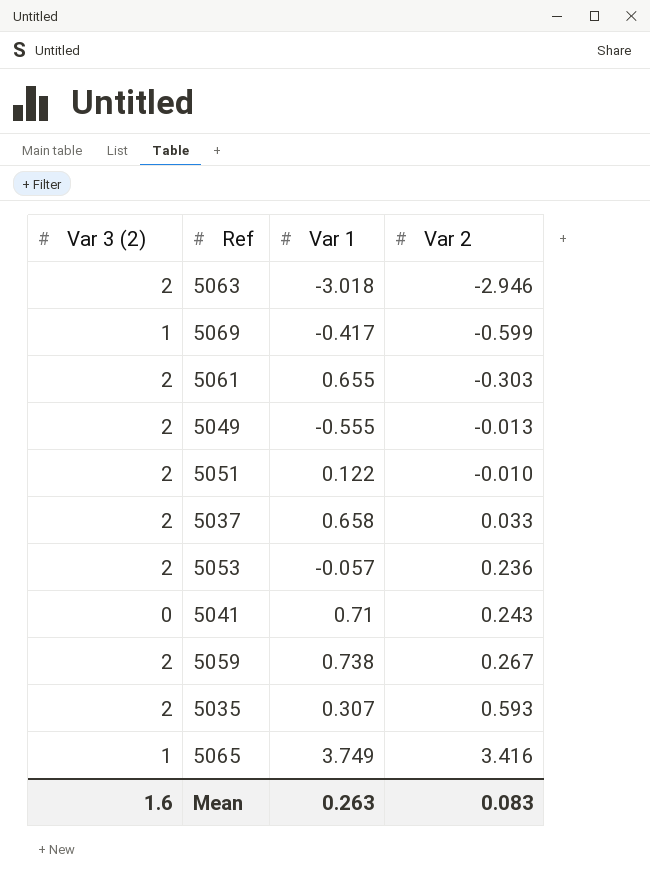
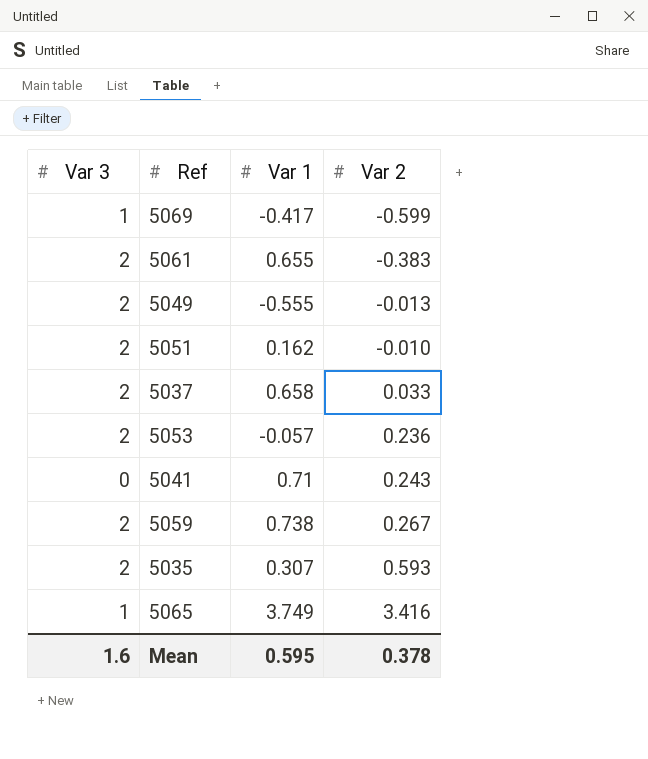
column name: Var 3 (2) -> Var 3
row 5063: 2 | -3.018 | -2.946 -> none
5061 | Var 2: -0.303 -> -0.383
5051 | Var 1: 0.122 -> 0.162
Mean | Var 1: 0.263 -> 0.595
Mean | Var 2: 0.083 -> 0.378

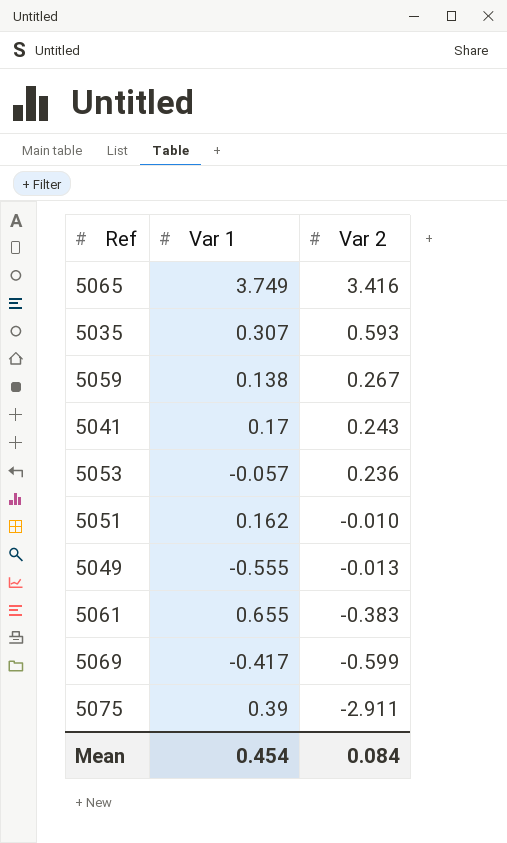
row order: Var 2 ascending -> Var 2 descending
column Var 3 | position: 1 -> none
row 5037: 2 | 0.658 | 0.033 -> none
5059 | Var 1: 0.738 -> 0.138
5041 | Var 1: 0.71 -> 0.17
row 5075: none -> 0.39 | -2.911
Mean | Var 1: 0.595 -> 0.454
Mean | Var 2: 0.378 -> 0.084

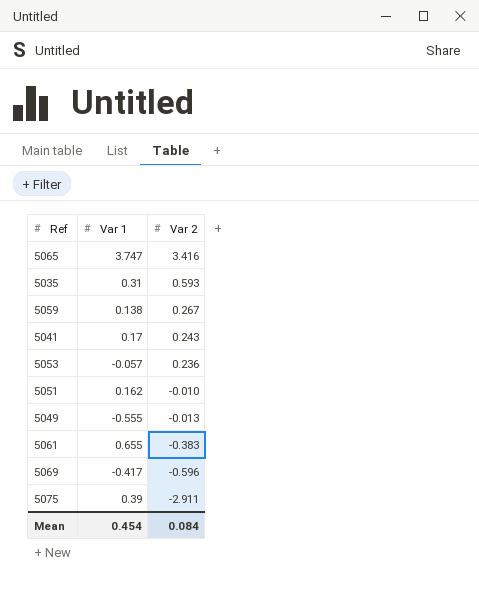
5065 | Var 1: 3.749 -> 3.747
5035 | Var 1: 0.307 -> 0.31
5069 | Var 2: -0.599 -> -0.596

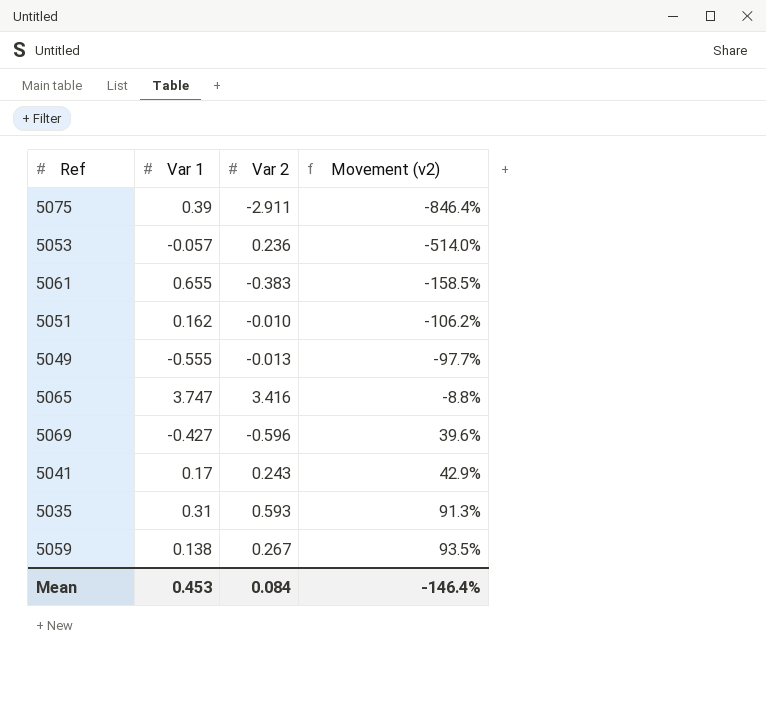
row order: Var 2 descending -> Movement (v2) ascending
column Movement (v2) | formula: none -> ([Var 2] - [Var 1]) / [Var 1]
5069 | Var 1: -0.417 -> -0.427
Mean | Var 1: 0.454 -> 0.453

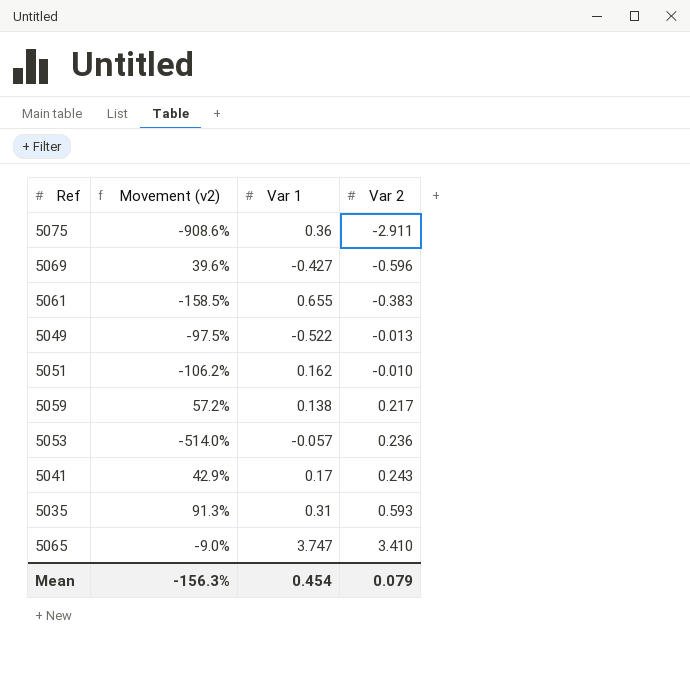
row order: Movement (v2) ascending -> Var 2 ascending
column Movement (v2) | position: 4 -> 2
5075 | Movement (v2): -846.4% -> -908.6%
5075 | Var 1: 0.39 -> 0.36
5049 | Movement (v2): -97.7% -> -97.5%
5049 | Var 1: -0.555 -> -0.522
5059 | Movement (v2): 93.5% -> 57.2%
5059 | Var 2: 0.267 -> 0.217
5065 | Movement (v2): -8.8% -> -9.0%
5065 | Var 2: 3.416 -> 3.410
Mean | Movement (v2): -146.4% -> -156.3%
Mean | Var 1: 0.453 -> 0.454
Mean | Var 2: 0.084 -> 0.079

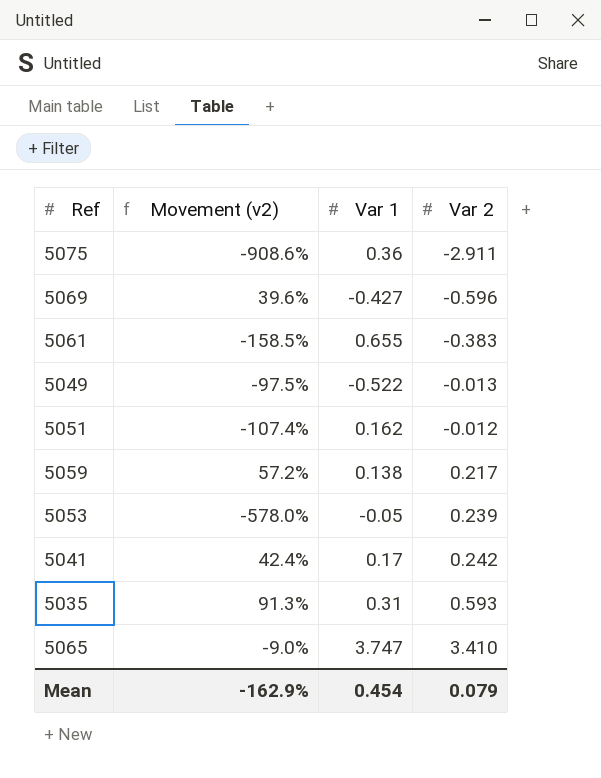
5051 | Movement (v2): -106.2% -> -107.4%
5051 | Var 2: -0.010 -> -0.012
5053 | Movement (v2): -514.0% -> -578.0%
5053 | Var 1: -0.057 -> -0.05
5053 | Var 2: 0.236 -> 0.239
5041 | Movement (v2): 42.9% -> 42.4%
5041 | Var 2: 0.243 -> 0.242
Mean | Movement (v2): -156.3% -> -162.9%

